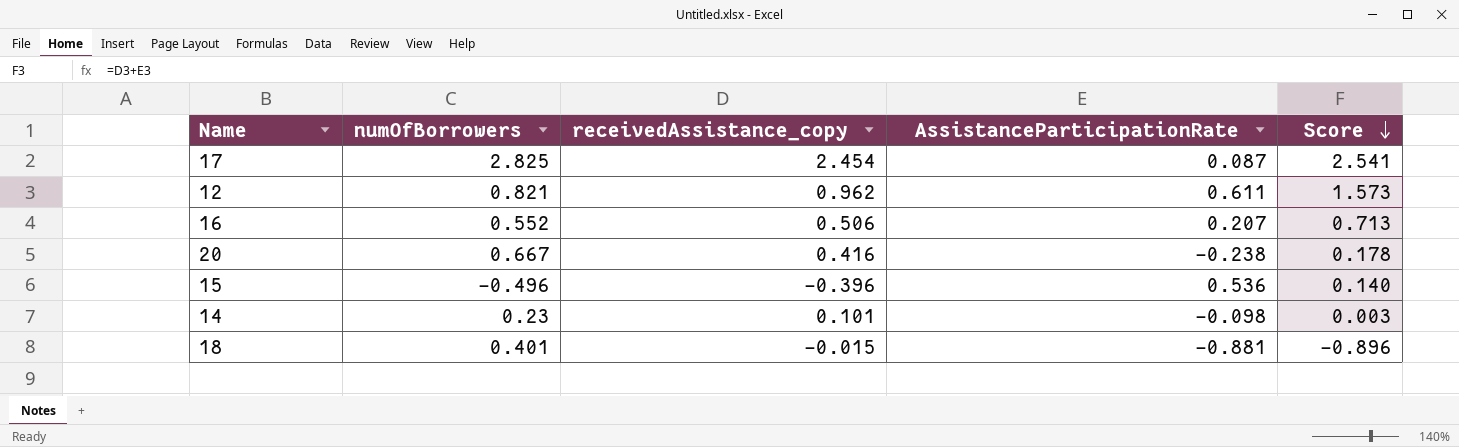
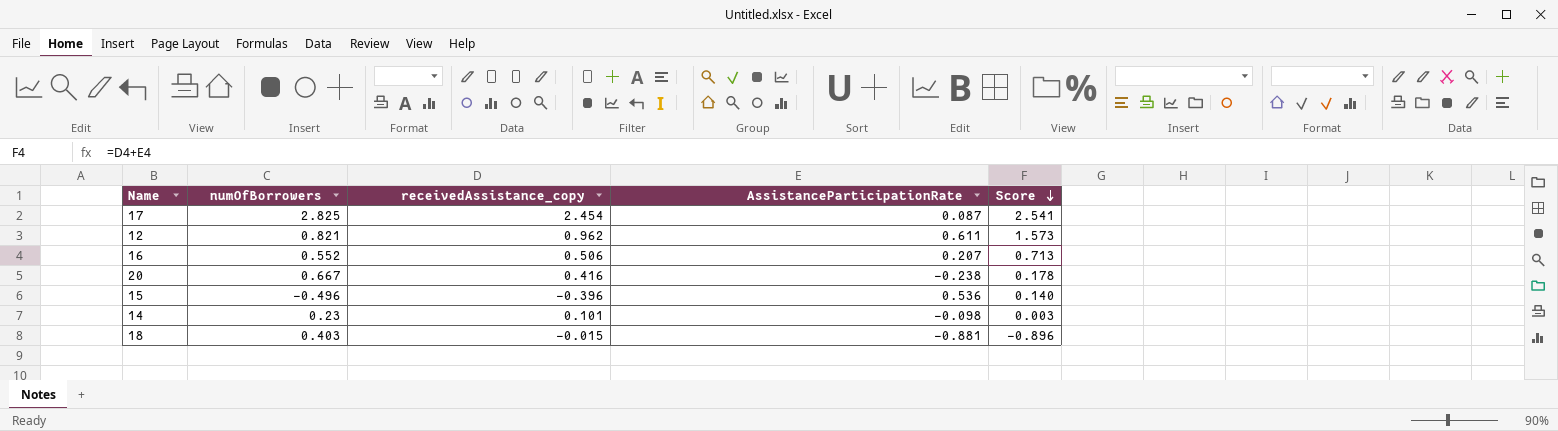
18 | numOfBorrowers: 0.401 -> 0.403

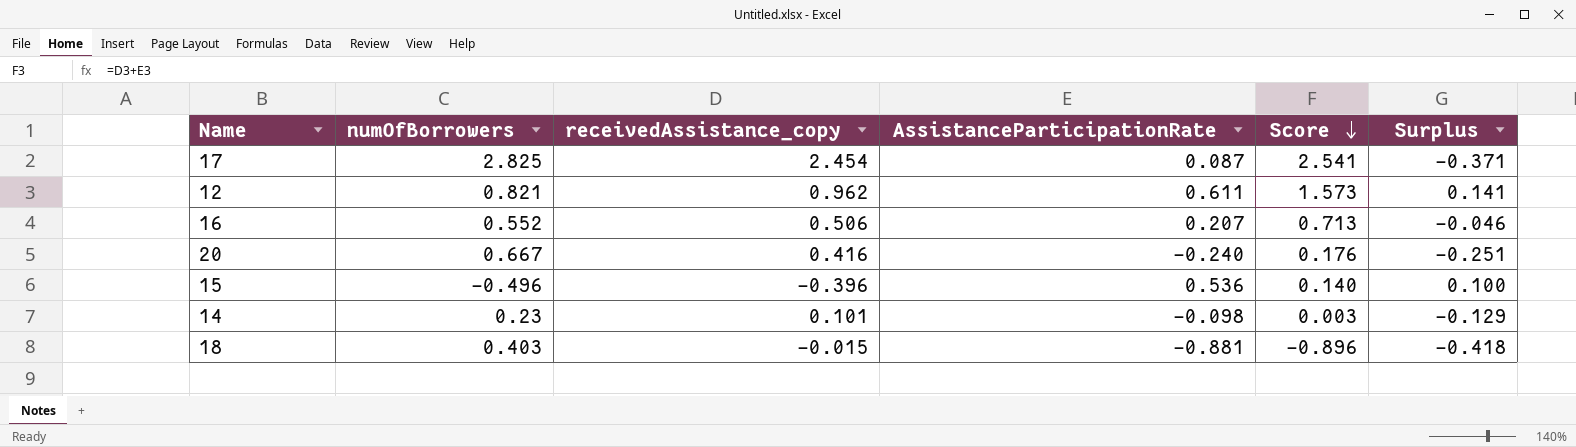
column Surplus | formula: none -> [receivedAssistance_copy] - [numOfBorrowers]
20 | AssistanceParticipationRate: -0.238 -> -0.240
20 | Score: 0.178 -> 0.176

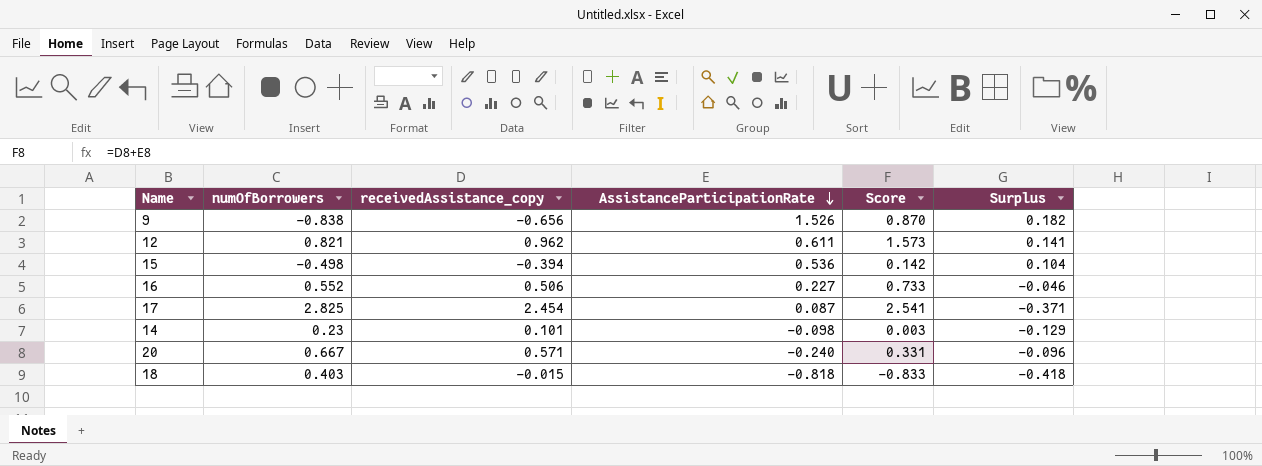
row order: Score descending -> AssistanceParticipationRate descending
row 9: none -> -0.838 | -0.656 | 1.526 | 0.870 | 0.182
15 | numOfBorrowers: -0.496 -> -0.498
15 | receivedAssistance_copy: -0.396 -> -0.394
15 | Score: 0.140 -> 0.142
15 | Surplus: 0.100 -> 0.104
16 | AssistanceParticipationRate: 0.207 -> 0.227
16 | Score: 0.713 -> 0.733
20 | receivedAssistance_copy: 0.416 -> 0.571
20 | Score: 0.176 -> 0.331
20 | Surplus: -0.251 -> -0.096
18 | AssistanceParticipationRate: -0.881 -> -0.818
18 | Score: -0.896 -> -0.833

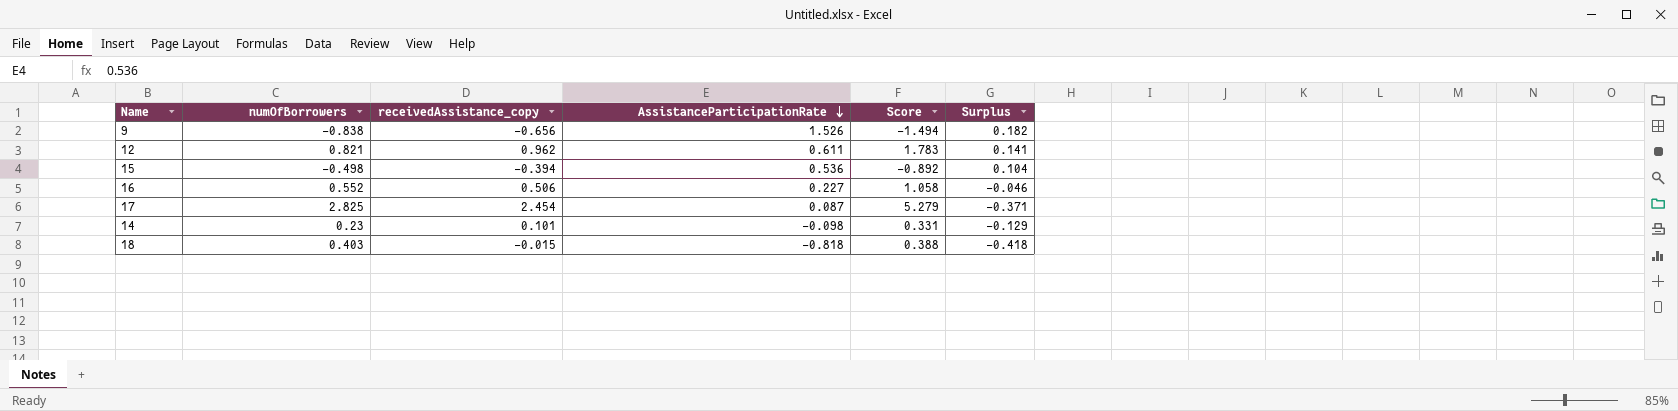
column Score | formula: [receivedAssistance_copy] + [AssistanceParticipationRate] -> [numOfBorrowers] + [receivedAssistance_copy]
row 20: 0.667 | 0.571 | -0.240 | 0.331 | -0.096 -> none

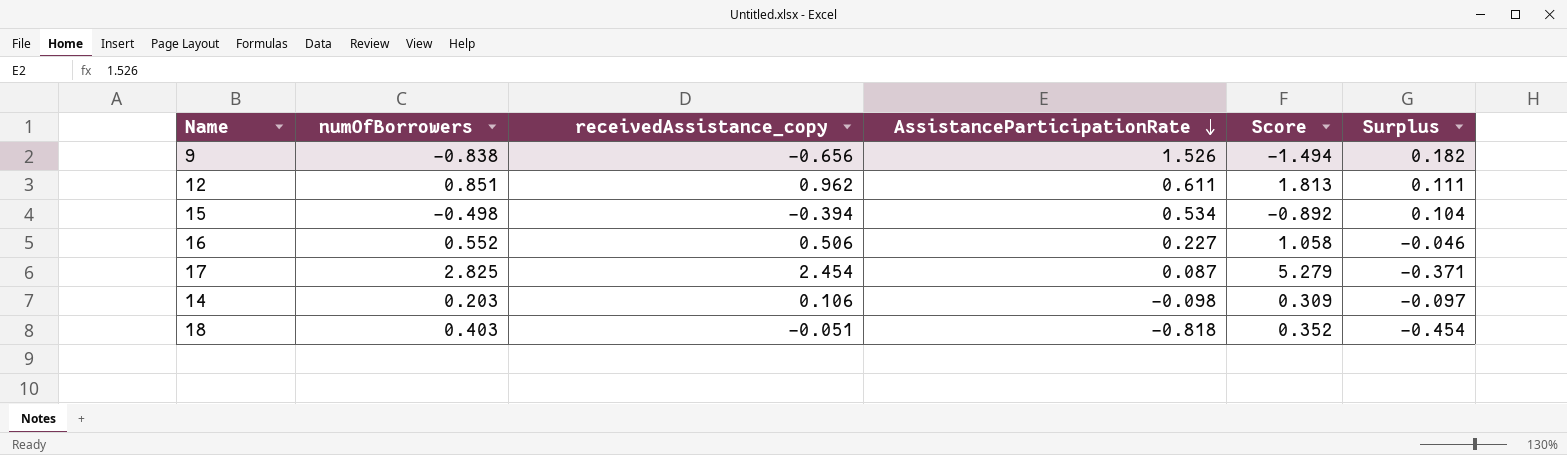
12 | numOfBorrowers: 0.821 -> 0.851
12 | Score: 1.783 -> 1.813
12 | Surplus: 0.141 -> 0.111
15 | AssistanceParticipationRate: 0.536 -> 0.534
14 | numOfBorrowers: 0.23 -> 0.203
14 | receivedAssistance_copy: 0.101 -> 0.106
14 | Score: 0.331 -> 0.309
14 | Surplus: -0.129 -> -0.097
18 | receivedAssistance_copy: -0.015 -> -0.051
18 | Score: 0.388 -> 0.352
18 | Surplus: -0.418 -> -0.454

